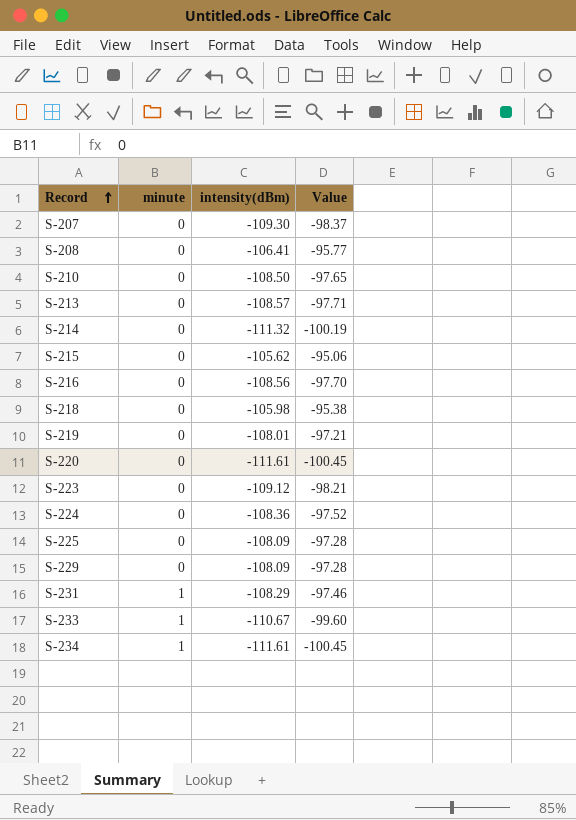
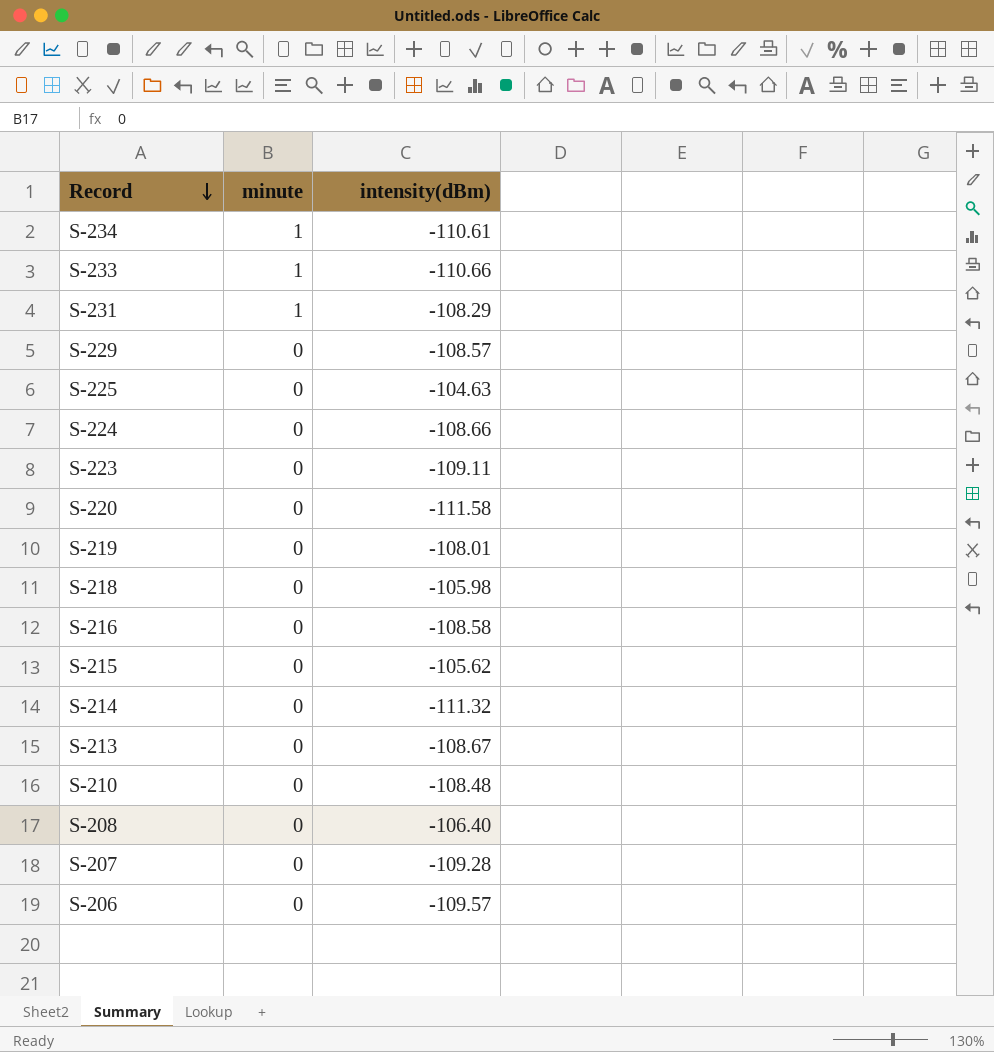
row order: Record ascending -> Record descending
column Value | formula: [intensity(dBm)] * 0.9 -> none
S-234 | intensity(dBm): -111.61 -> -110.61
S-233 | intensity(dBm): -110.67 -> -110.66
S-229 | intensity(dBm): -108.09 -> -108.57
S-225 | intensity(dBm): -108.09 -> -104.63
S-224 | intensity(dBm): -108.36 -> -108.66
S-223 | intensity(dBm): -109.12 -> -109.11
S-220 | intensity(dBm): -111.61 -> -111.58
S-216 | intensity(dBm): -108.56 -> -108.58
S-213 | intensity(dBm): -108.57 -> -108.67
S-210 | intensity(dBm): -108.50 -> -108.48
S-208 | intensity(dBm): -106.41 -> -106.40
S-207 | intensity(dBm): -109.30 -> -109.28
row S-206: none -> 0 | -109.57

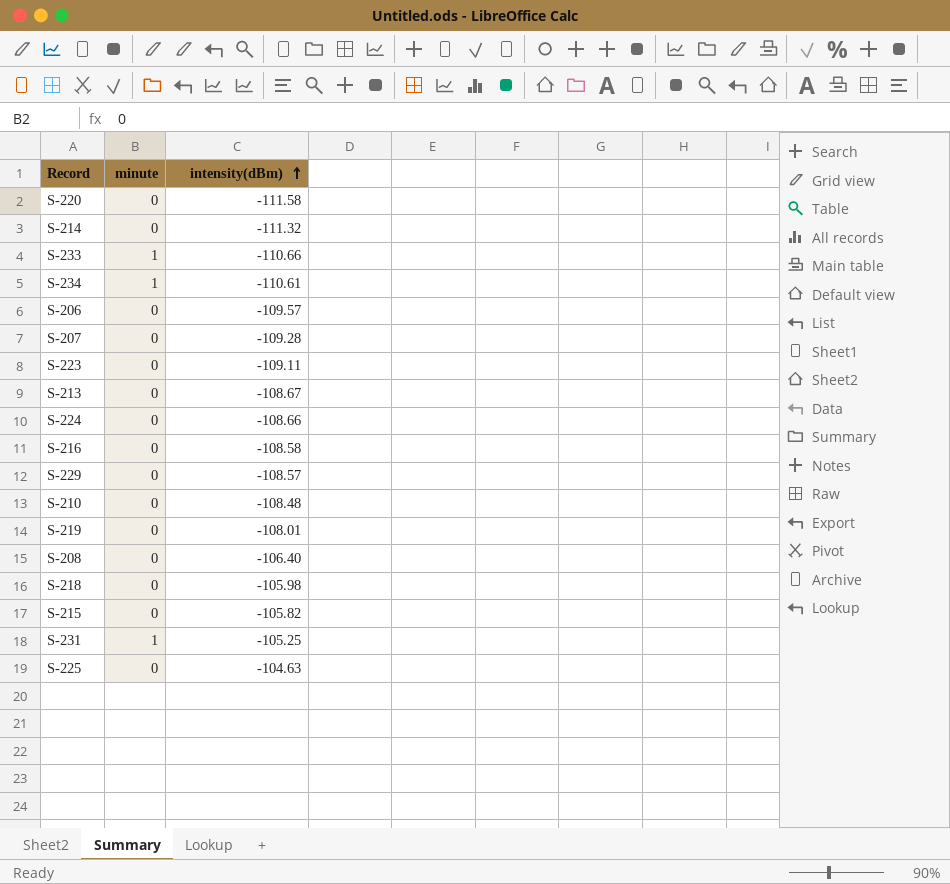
row order: Record descending -> intensity(dBm) ascending
S-215 | intensity(dBm): -105.62 -> -105.82
S-231 | intensity(dBm): -108.29 -> -105.25

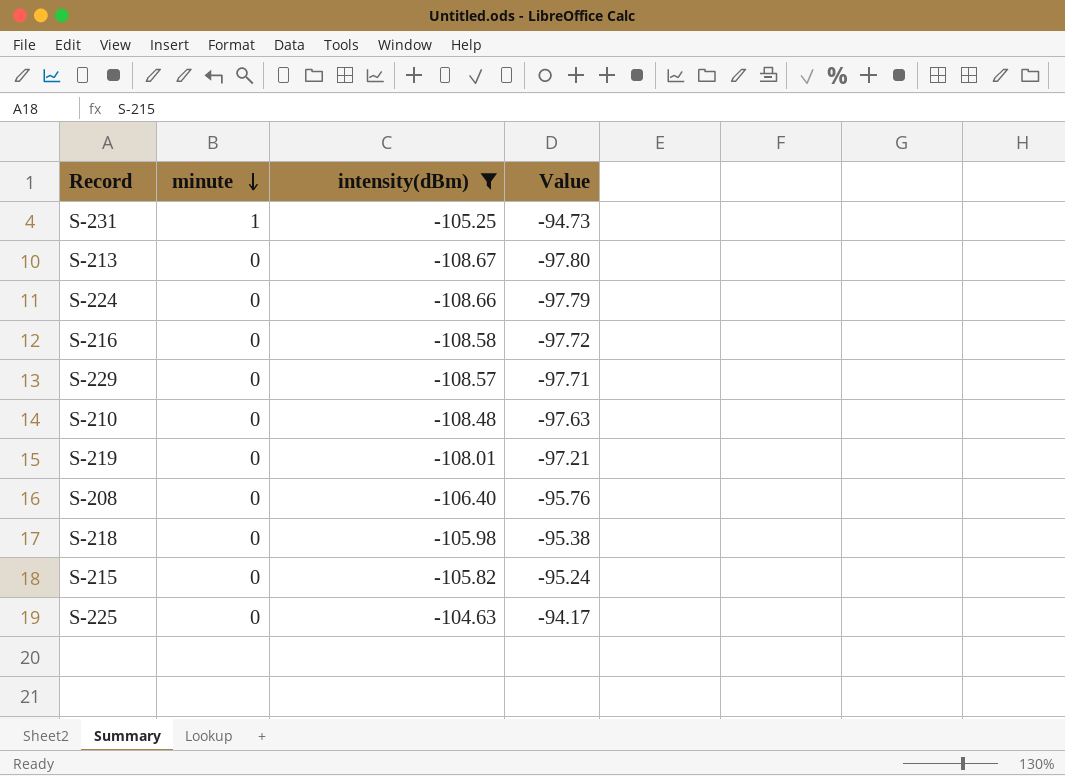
filter: none -> intensity(dBm) >= -108.67
row order: intensity(dBm) ascending -> minute descending
column Value | formula: none -> [intensity(dBm)] * 0.9

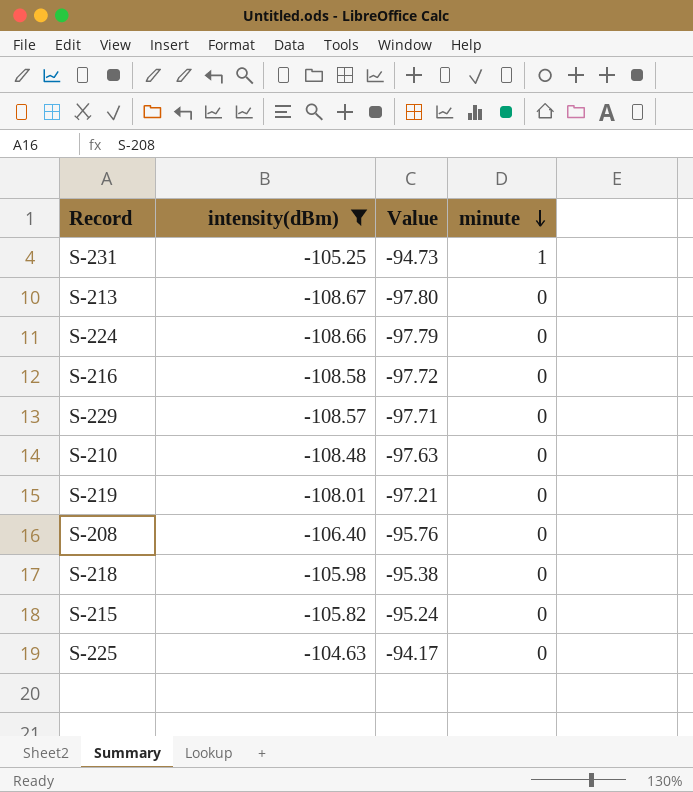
column minute | position: 2 -> 4

